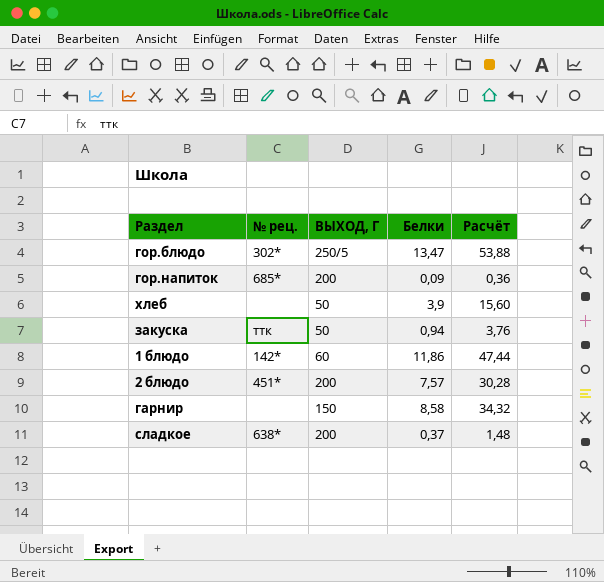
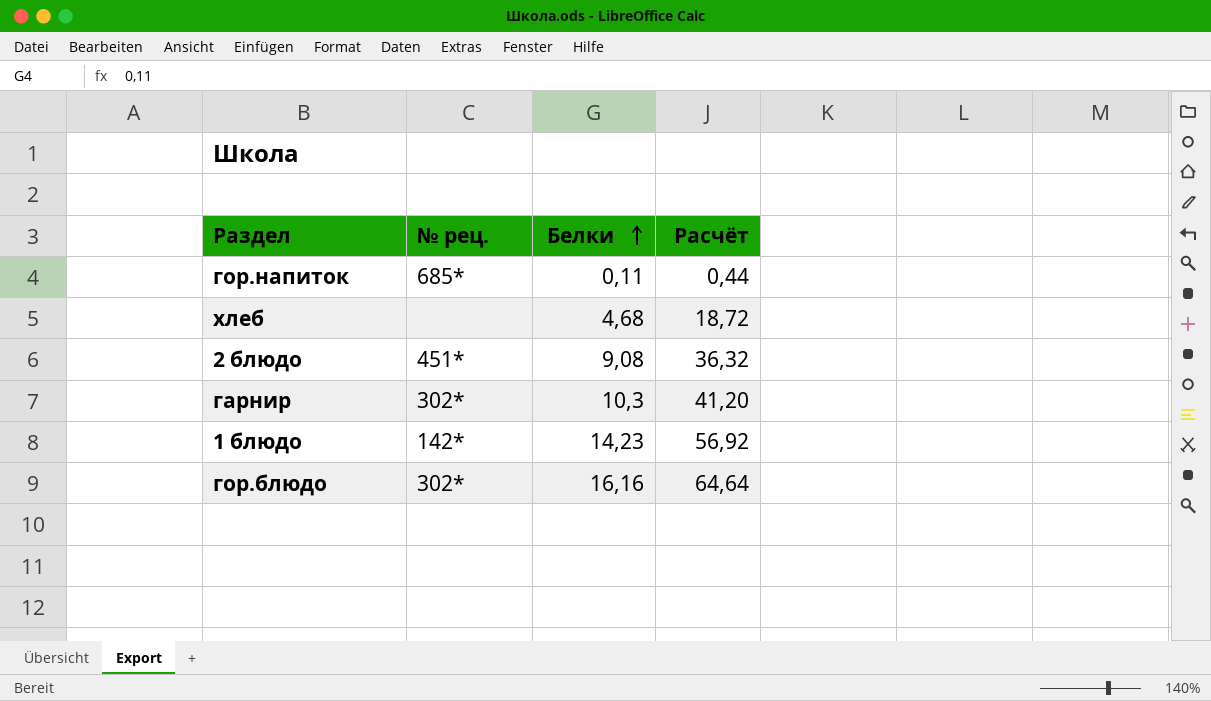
row order: none -> Белки ascending
column ВЫХОД, Г | position: 3 -> none
row закуска: ттк | 50 | 0,94 | 3,76 -> none
row сладкое: 638* | 200 | 0,37 | 1,48 -> none
гор.напиток | Белки: 0,09 -> 0,11
гор.напиток | Расчёт: 0,36 -> 0,44
хлеб | Белки: 3,9 -> 4,68
хлеб | Расчёт: 15,60 -> 18,72
2 блюдо | Белки: 7,57 -> 9,08
2 блюдо | Расчёт: 30,28 -> 36,32
гарнир | № рец.: none -> 302*
гарнир | Белки: 8,58 -> 10,3
гарнир | Расчёт: 34,32 -> 41,20
1 блюдо | Белки: 11,86 -> 14,23
1 блюдо | Расчёт: 47,44 -> 56,92
гор.блюдо | Белки: 13,47 -> 16,16
гор.блюдо | Расчёт: 53,88 -> 64,64

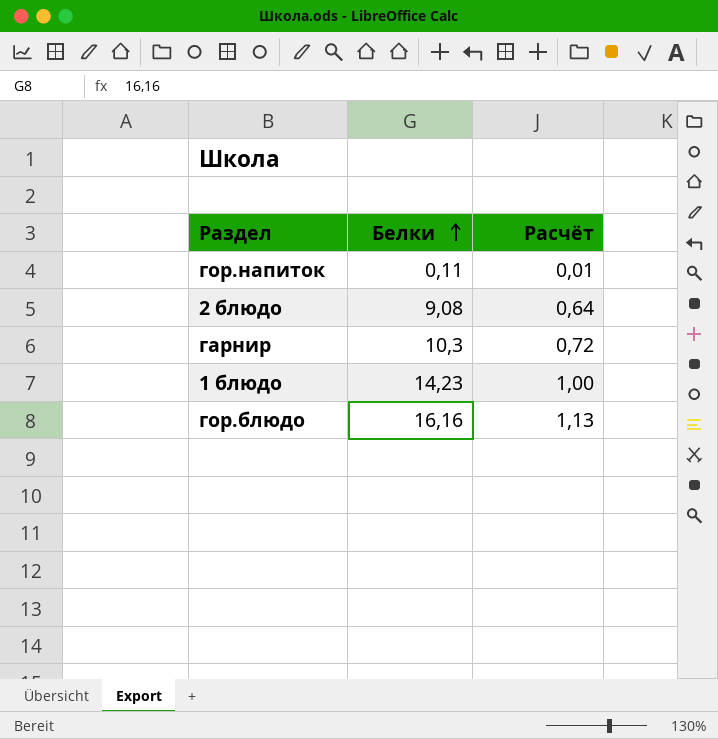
column № рец. | position: 2 -> none
column Расчёт | formula: [Белки] * 4 -> [Белки] * 0,07
row хлеб: none | 4,68 | 18,72 -> none

